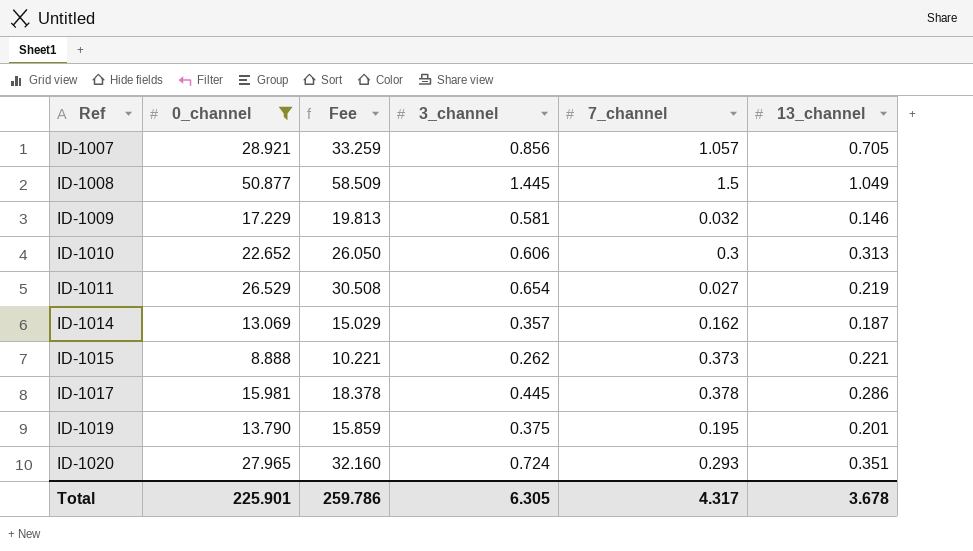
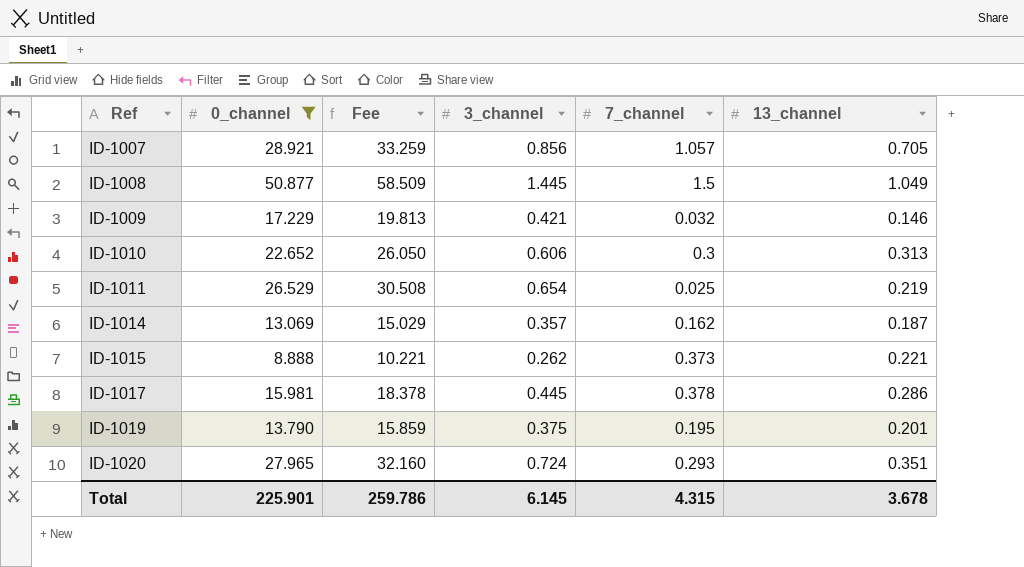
ID-1009 | 3_channel: 0.581 -> 0.421
ID-1011 | 7_channel: 0.027 -> 0.025
Total | 3_channel: 6.305 -> 6.145
Total | 7_channel: 4.317 -> 4.315

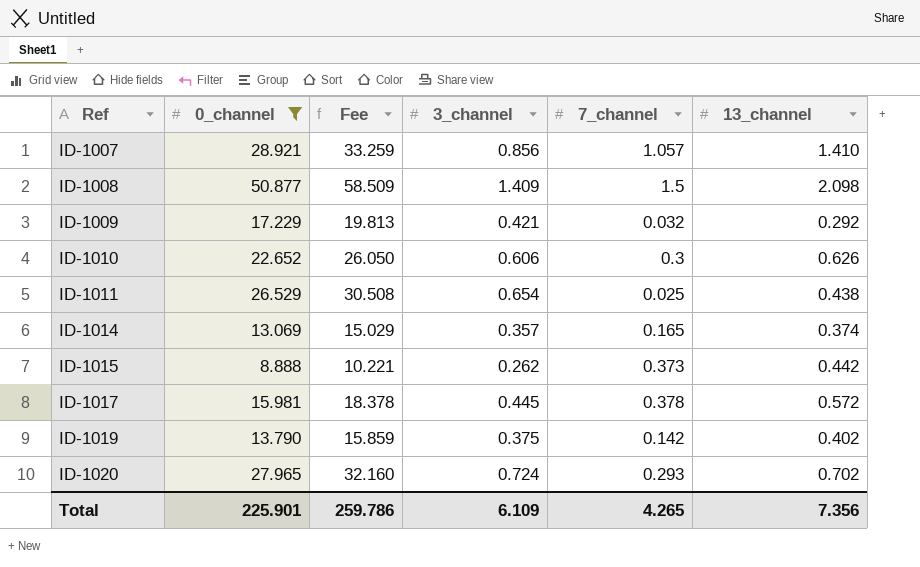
ID-1007 | 13_channel: 0.705 -> 1.410
ID-1008 | 3_channel: 1.445 -> 1.409
ID-1008 | 13_channel: 1.049 -> 2.098
ID-1009 | 13_channel: 0.146 -> 0.292
ID-1010 | 13_channel: 0.313 -> 0.626
ID-1011 | 13_channel: 0.219 -> 0.438
ID-1014 | 7_channel: 0.162 -> 0.165
ID-1014 | 13_channel: 0.187 -> 0.374
ID-1015 | 13_channel: 0.221 -> 0.442
ID-1017 | 13_channel: 0.286 -> 0.572
ID-1019 | 7_channel: 0.195 -> 0.142
ID-1019 | 13_channel: 0.201 -> 0.402
ID-1020 | 13_channel: 0.351 -> 0.702
Total | 3_channel: 6.145 -> 6.109
Total | 7_channel: 4.315 -> 4.265
Total | 13_channel: 3.678 -> 7.356

